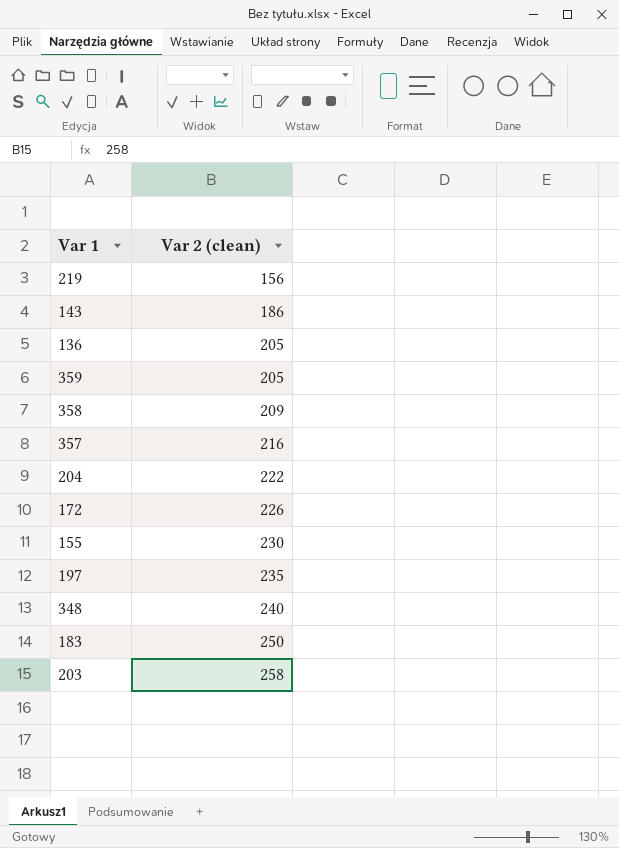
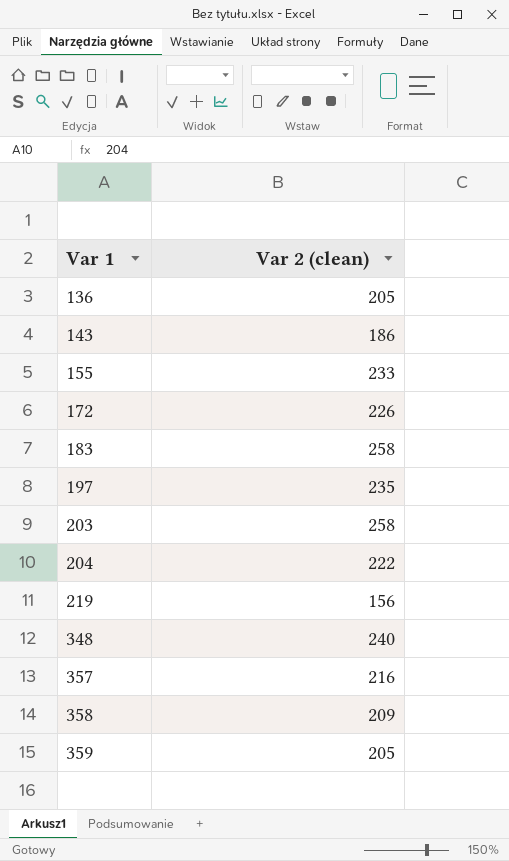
row order: Var 2 (clean) ascending -> Var 1 ascending
155 | Var 2 (clean): 230 -> 233
183 | Var 2 (clean): 250 -> 258

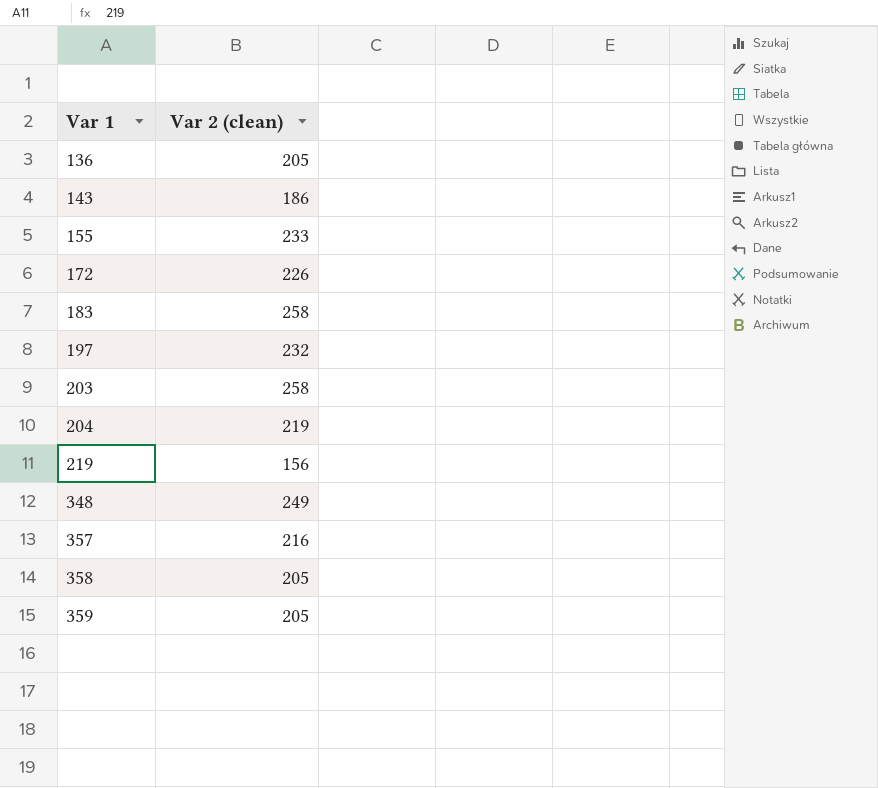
197 | Var 2 (clean): 235 -> 232
204 | Var 2 (clean): 222 -> 219
348 | Var 2 (clean): 240 -> 249
358 | Var 2 (clean): 209 -> 205

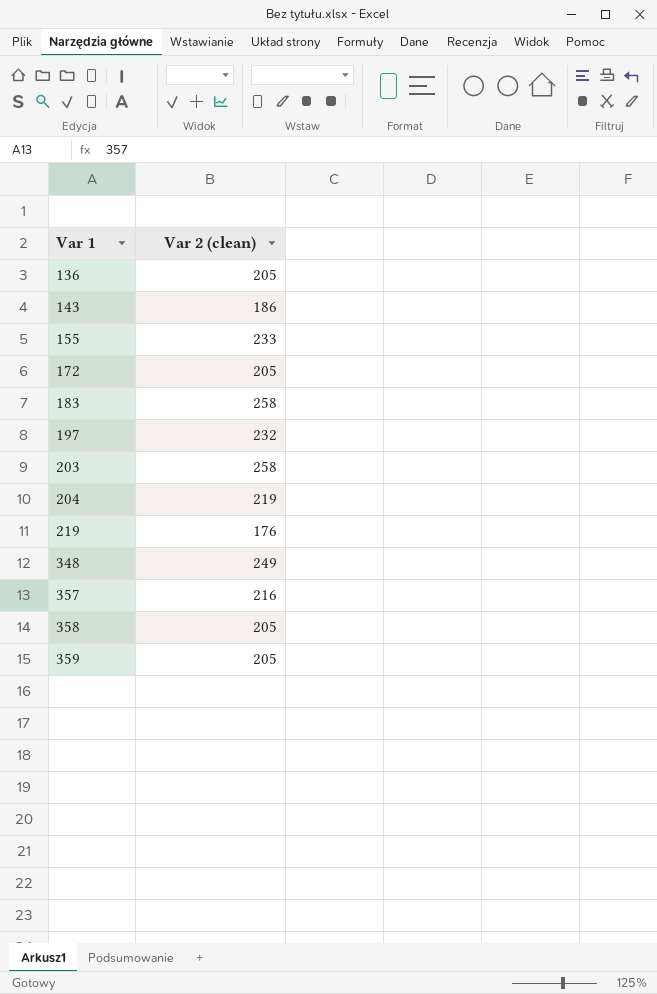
172 | Var 2 (clean): 226 -> 205
219 | Var 2 (clean): 156 -> 176

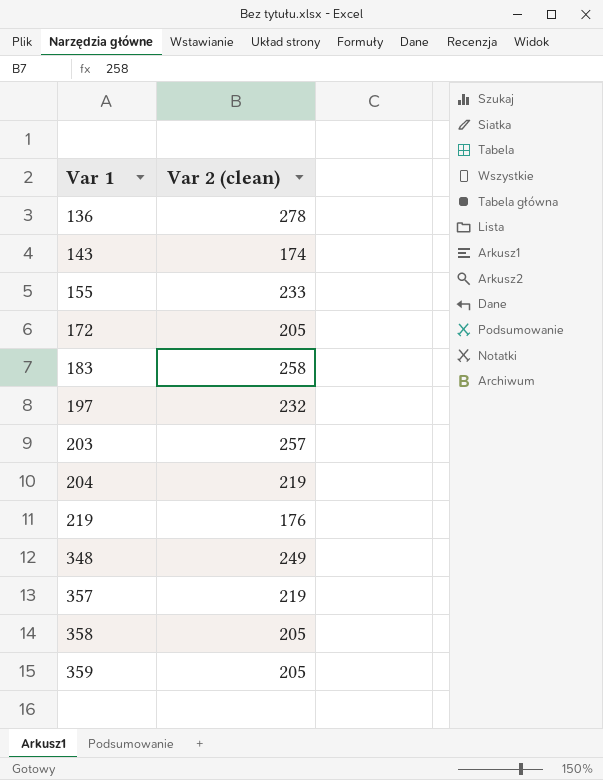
136 | Var 2 (clean): 205 -> 278
143 | Var 2 (clean): 186 -> 174
203 | Var 2 (clean): 258 -> 257
357 | Var 2 (clean): 216 -> 219

